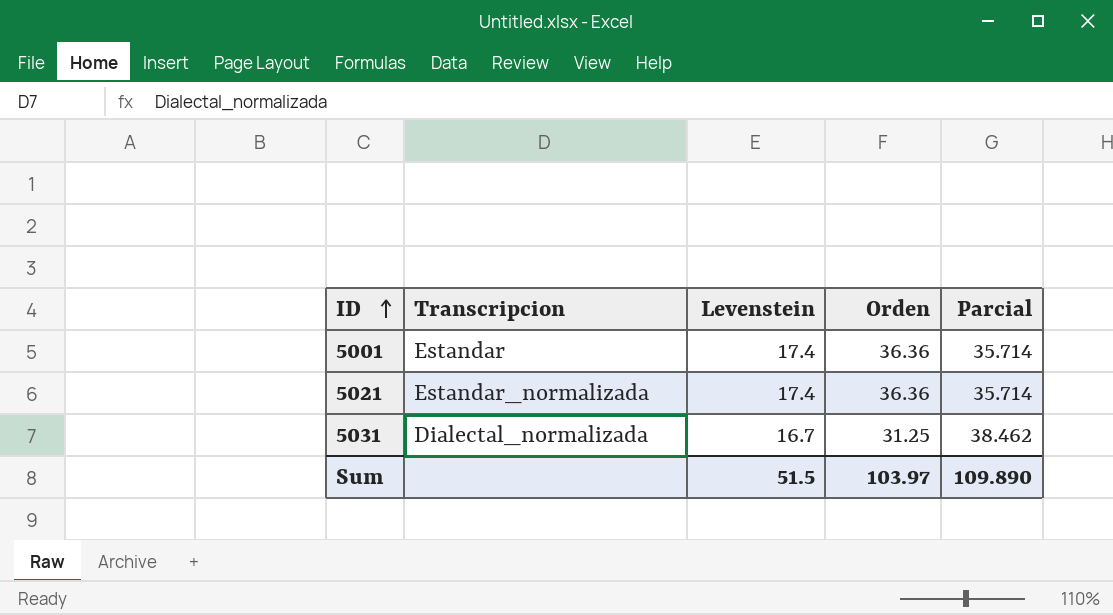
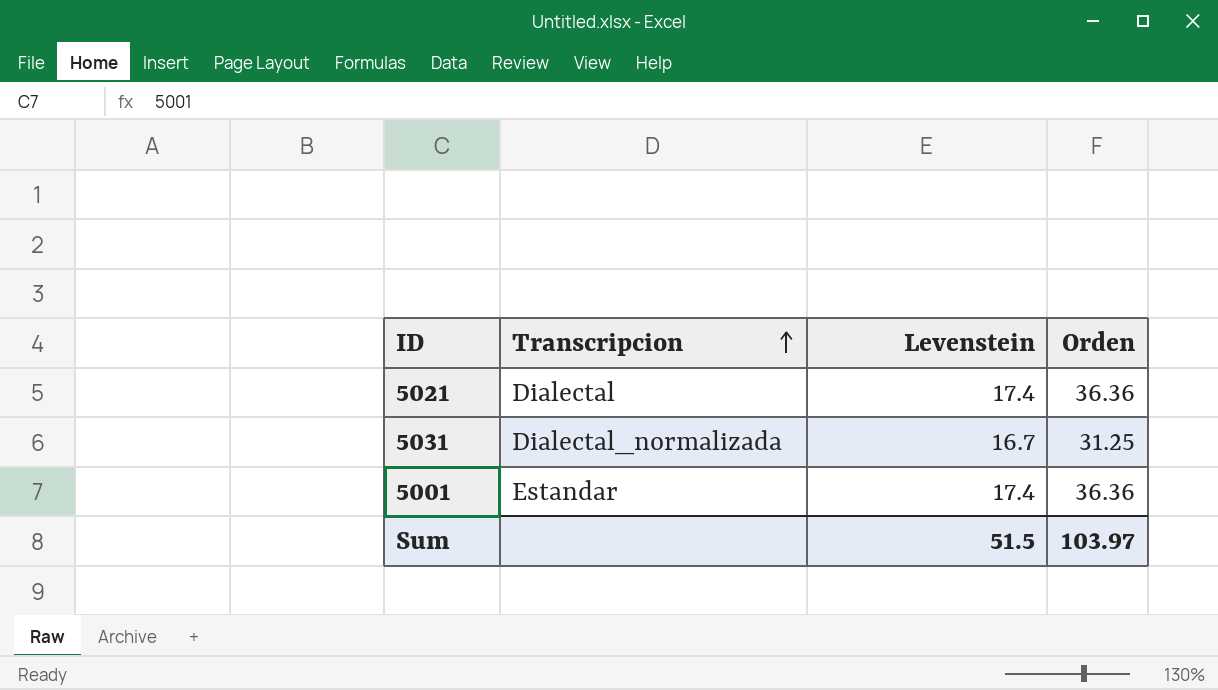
row order: ID ascending -> Transcripcion ascending
column Parcial | position: 5 -> none
5021 | Transcripcion: Estandar_normalizada -> Dialectal

